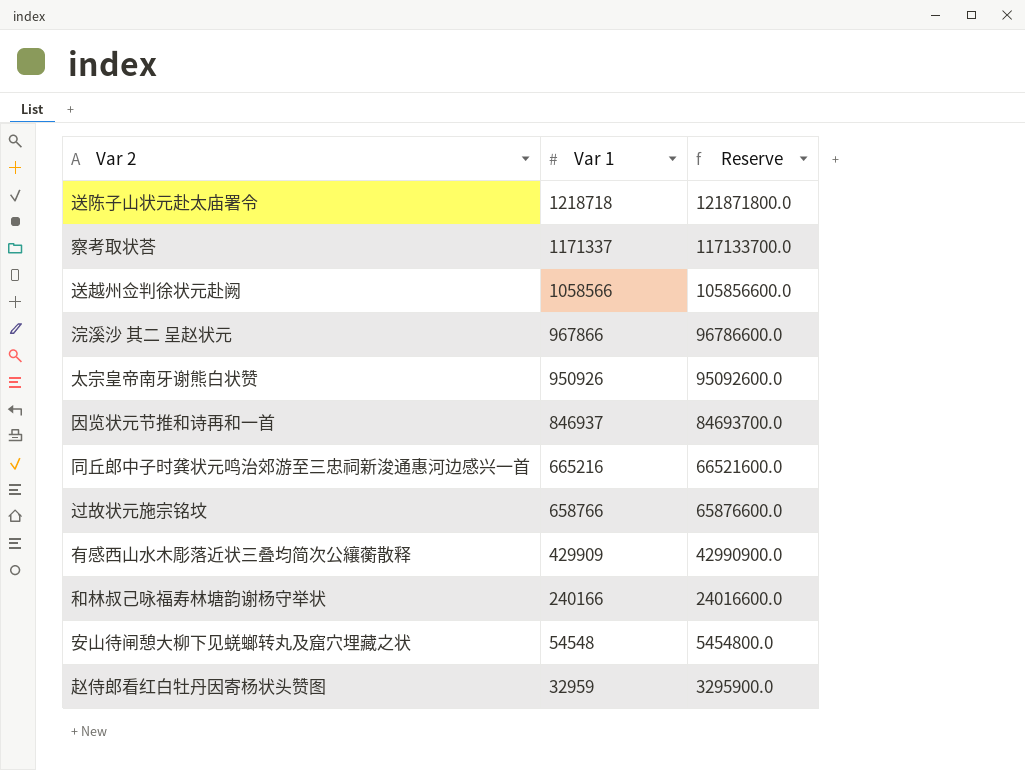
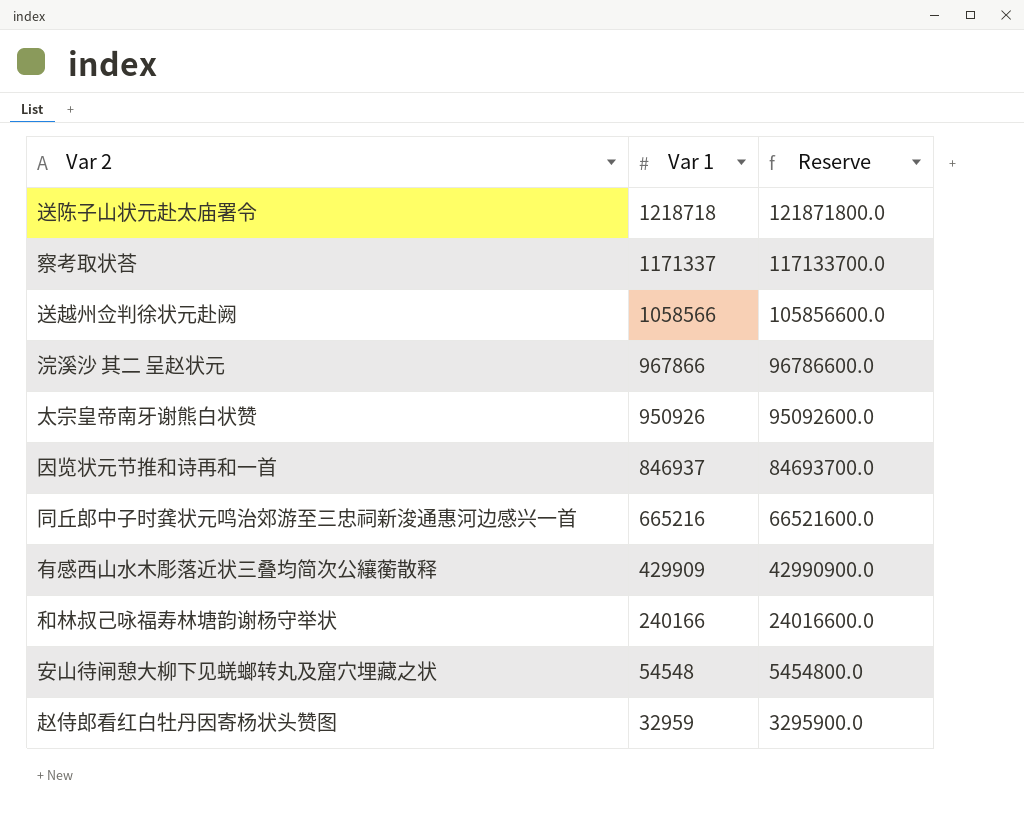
row 过故状元施宗铭坟: 658766 | 65876600.0 -> none

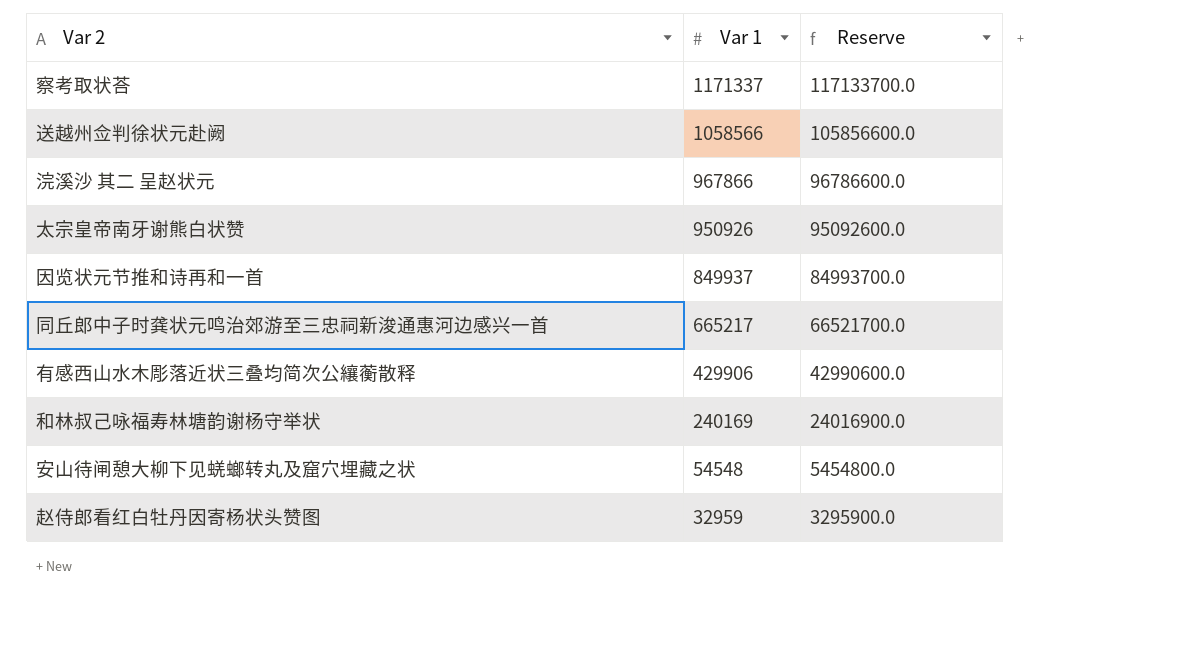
row 送陈子山状元赴太庙署令: 1218718 | 121871800.0 -> none
因览状元节推和诗再和一首 | Var 1: 846937 -> 849937
因览状元节推和诗再和一首 | Reserve: 84693700.0 -> 84993700.0
同丘郎中子时龚状元鸣治郊游至三忠祠新浚通惠河边感兴一首 | Var 1: 665216 -> 665217
同丘郎中子时龚状元鸣治郊游至三忠祠新浚通惠河边感兴一首 | Reserve: 66521600.0 -> 66521700.0
有感西山水木彫落近状三叠均简次公纕蘅散释 | Var 1: 429909 -> 429906
有感西山水木彫落近状三叠均简次公纕蘅散释 | Reserve: 42990900.0 -> 42990600.0
和林叔己咏福寿林塘韵谢杨守举状 | Var 1: 240166 -> 240169
和林叔己咏福寿林塘韵谢杨守举状 | Reserve: 24016600.0 -> 24016900.0

